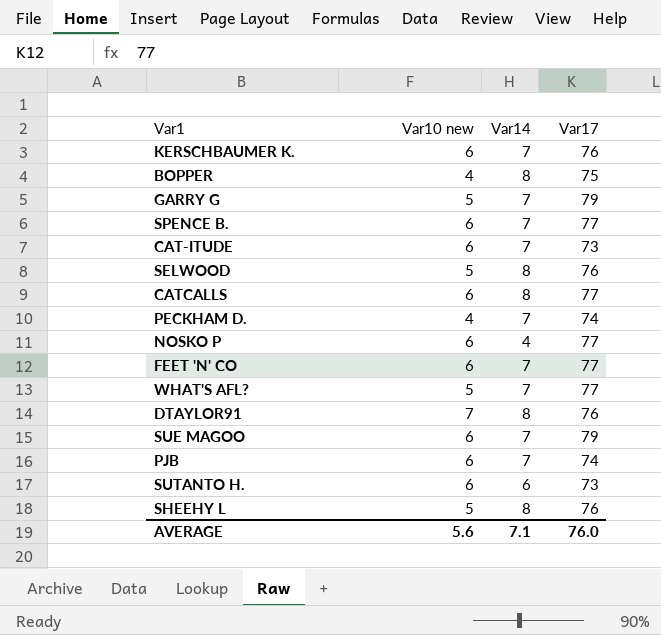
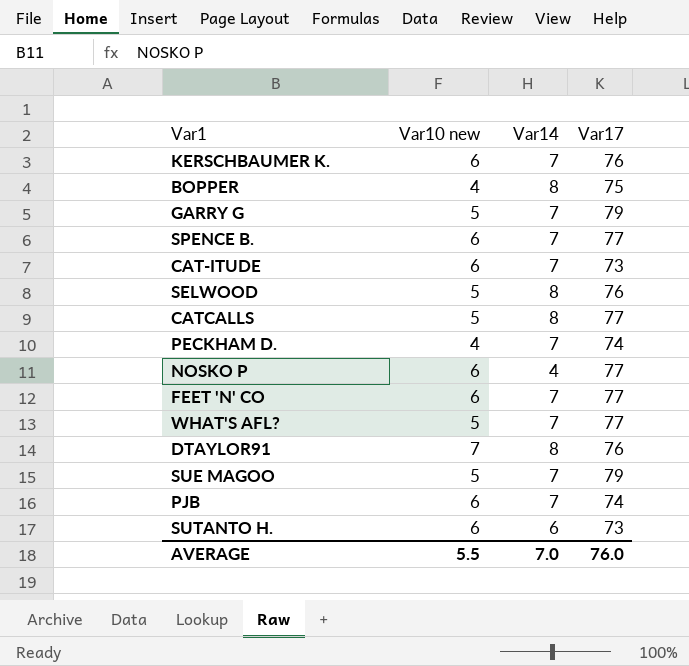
row SHEEHY L: 5 | 8 | 76 -> none
CATCALLS | Var10 new: 6 -> 5
SUE MAGOO | Var10 new: 6 -> 5
AVERAGE | Var10 new: 5.6 -> 5.5
AVERAGE | Var14: 7.1 -> 7.0

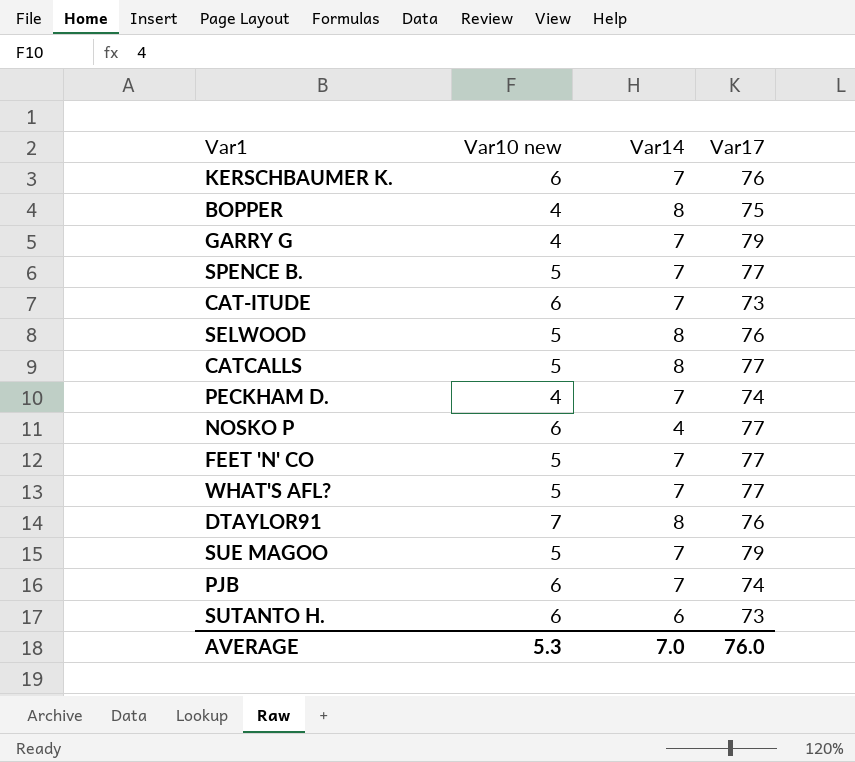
GARRY G | Var10 new: 5 -> 4
SPENCE B. | Var10 new: 6 -> 5
FEET 'N' CO | Var10 new: 6 -> 5
AVERAGE | Var10 new: 5.5 -> 5.3

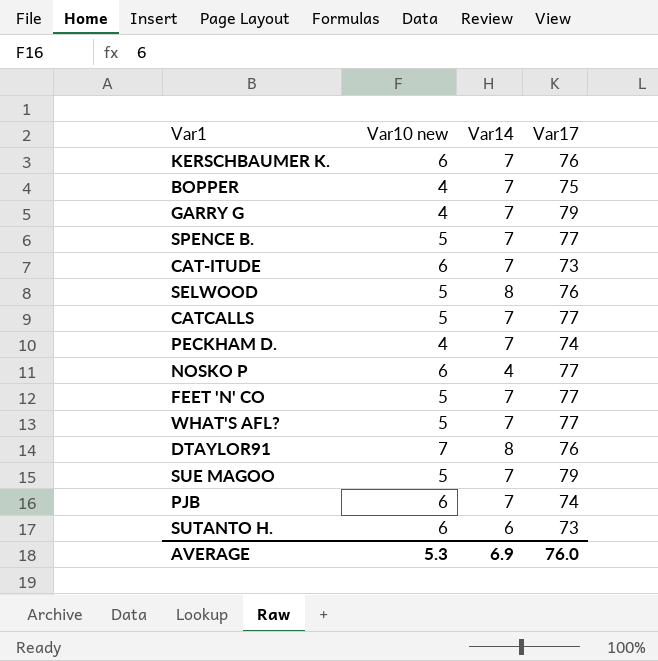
BOPPER | Var14: 8 -> 7
CATCALLS | Var14: 8 -> 7
AVERAGE | Var14: 7.0 -> 6.9

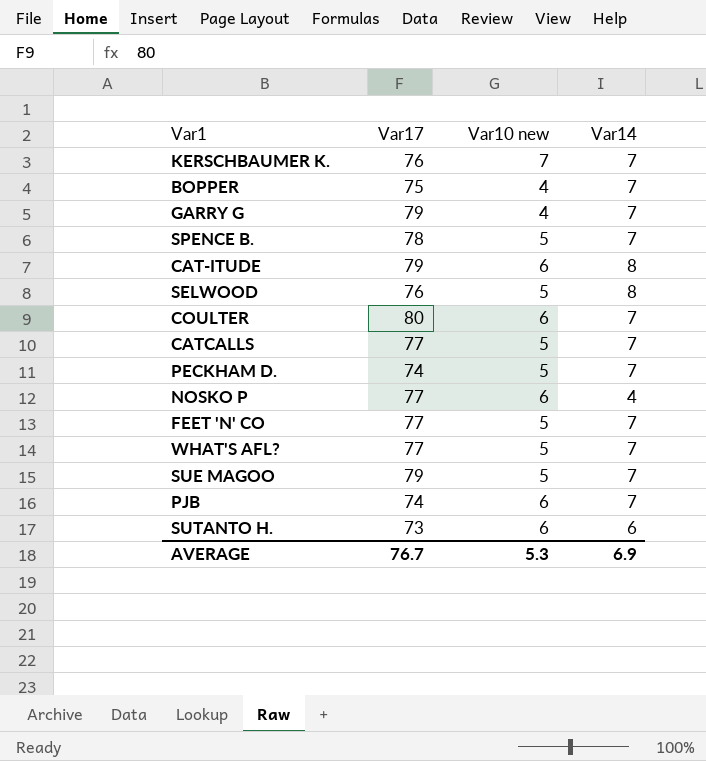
column Var17 | position: 4 -> 2
row DTAYLOR91: 7 | 8 | 76 -> none
KERSCHBAUMER K. | Var10 new: 6 -> 7
SPENCE B. | Var17: 77 -> 78
CAT-ITUDE | Var17: 73 -> 79
CAT-ITUDE | Var14: 7 -> 8
row COULTER: none -> 80 | 6 | 7
PECKHAM D. | Var10 new: 4 -> 5
AVERAGE | Var17: 76.0 -> 76.7

